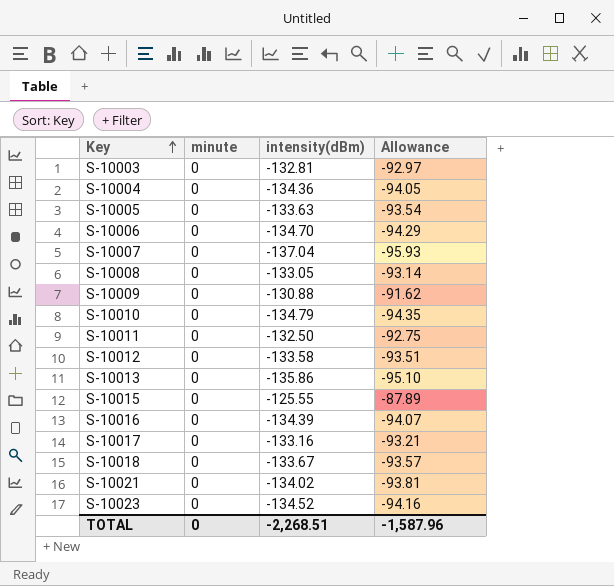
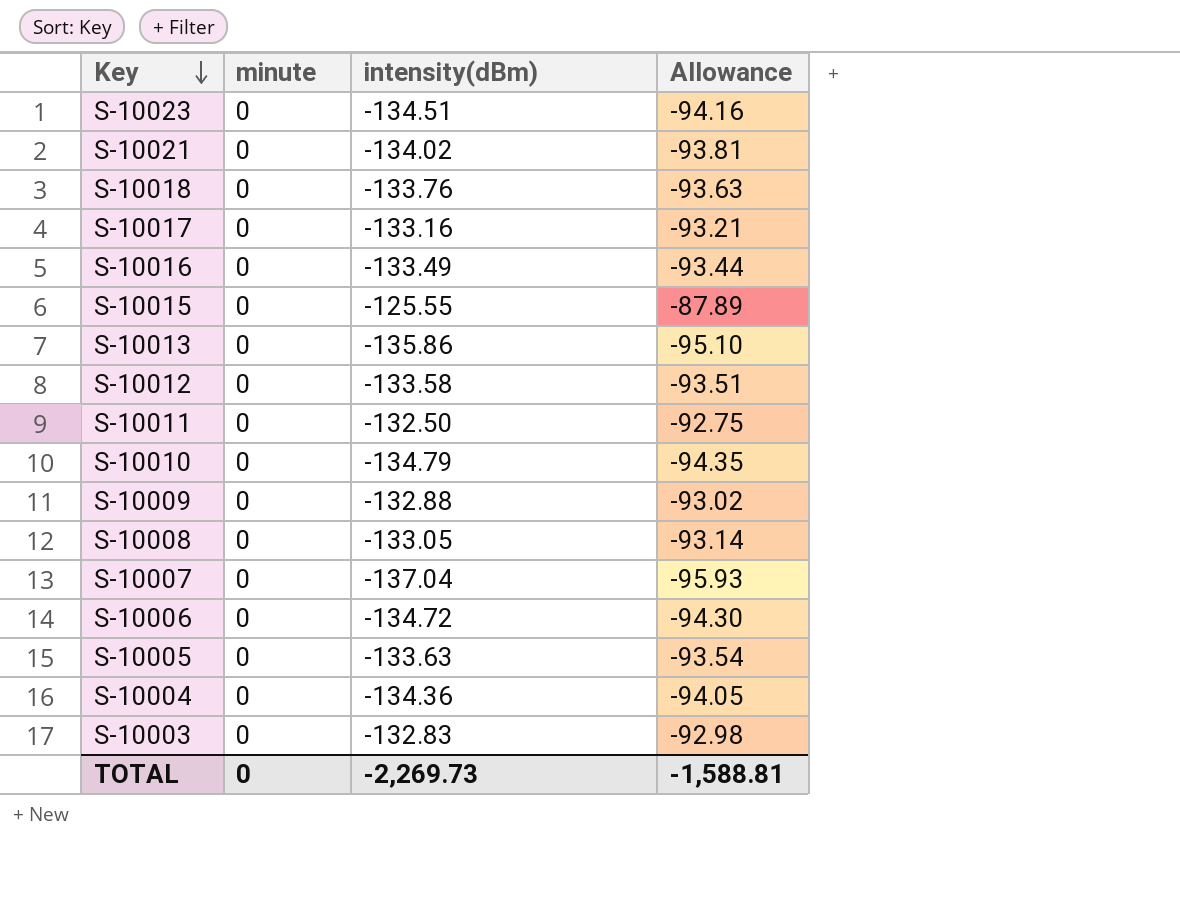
row order: Key ascending -> Key descending
S-10023 | intensity(dBm): -134.52 -> -134.51
S-10018 | intensity(dBm): -133.67 -> -133.76
S-10018 | Allowance: -93.57 -> -93.63
S-10016 | intensity(dBm): -134.39 -> -133.49
S-10016 | Allowance: -94.07 -> -93.44
S-10009 | intensity(dBm): -130.88 -> -132.88
S-10009 | Allowance: -91.62 -> -93.02
S-10006 | intensity(dBm): -134.70 -> -134.72
S-10006 | Allowance: -94.29 -> -94.30
S-10003 | intensity(dBm): -132.81 -> -132.83
S-10003 | Allowance: -92.97 -> -92.98
TOTAL | intensity(dBm): -2,268.51 -> -2,269.73
TOTAL | Allowance: -1,587.96 -> -1,588.81

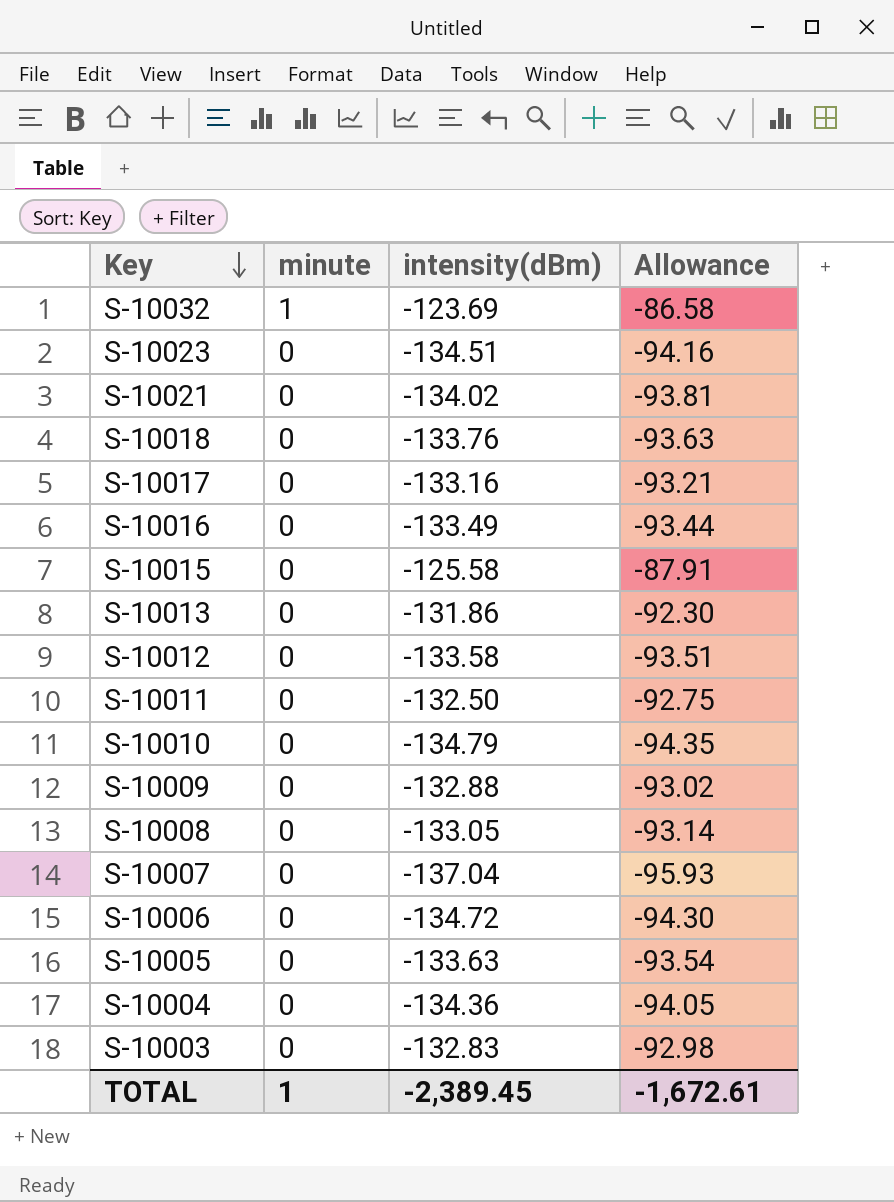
row S-10032: none -> 1 | -123.69 | -86.58
S-10015 | intensity(dBm): -125.55 -> -125.58
S-10015 | Allowance: -87.89 -> -87.91
S-10013 | intensity(dBm): -135.86 -> -131.86
S-10013 | Allowance: -95.10 -> -92.30
TOTAL | minute: 0 -> 1
TOTAL | intensity(dBm): -2,269.73 -> -2,389.45
TOTAL | Allowance: -1,588.81 -> -1,672.61

